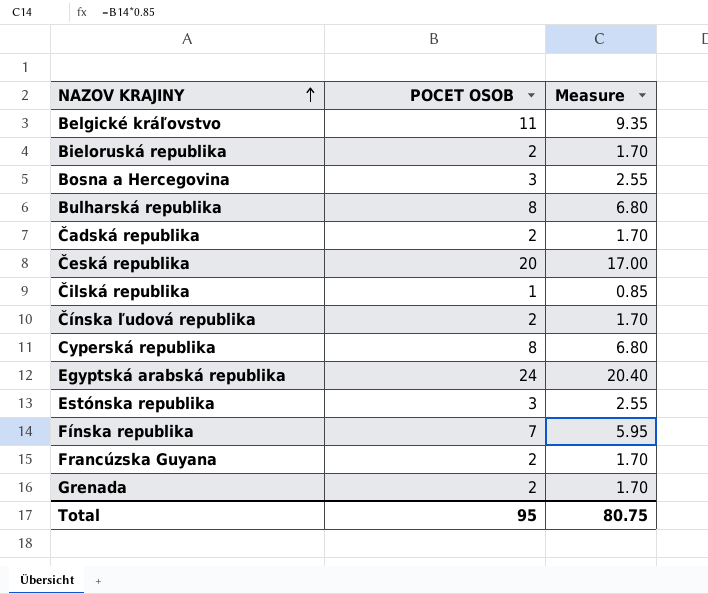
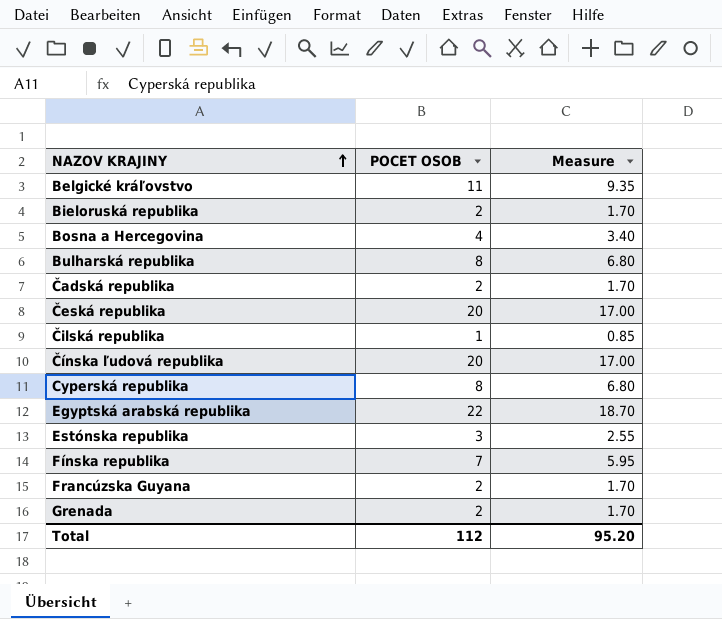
Bosna a Hercegovina | POCET OSOB: 3 -> 4
Bosna a Hercegovina | Measure: 2.55 -> 3.40
Čínska ľudová republika | POCET OSOB: 2 -> 20
Čínska ľudová republika | Measure: 1.70 -> 17.00
Egyptská arabská republika | POCET OSOB: 24 -> 22
Egyptská arabská republika | Measure: 20.40 -> 18.70
Total | POCET OSOB: 95 -> 112
Total | Measure: 80.75 -> 95.20

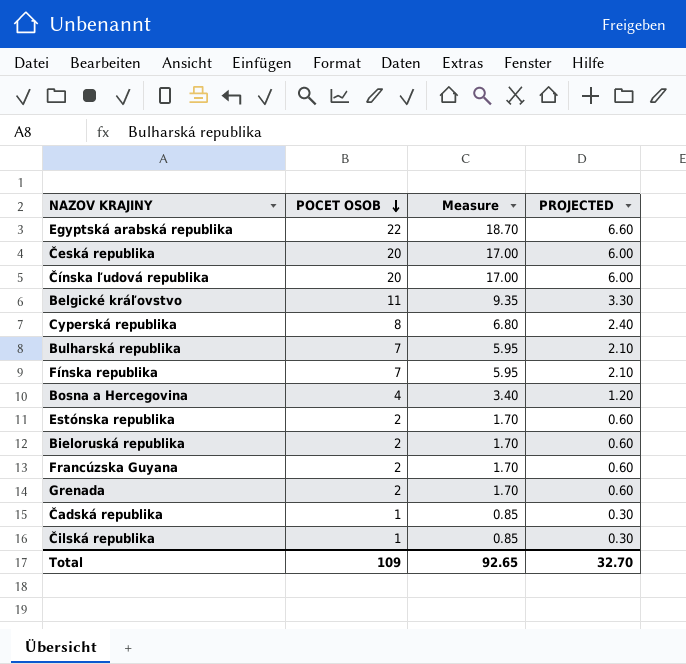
row order: NAZOV KRAJINY ascending -> POCET OSOB descending
column PROJECTED | formula: none -> [POCET OSOB] * 0.3
Bulharská republika | POCET OSOB: 8 -> 7
Bulharská republika | Measure: 6.80 -> 5.95
Estónska republika | POCET OSOB: 3 -> 2
Estónska republika | Measure: 2.55 -> 1.70
Čadská republika | POCET OSOB: 2 -> 1
Čadská republika | Measure: 1.70 -> 0.85
Total | POCET OSOB: 112 -> 109
Total | Measure: 95.20 -> 92.65

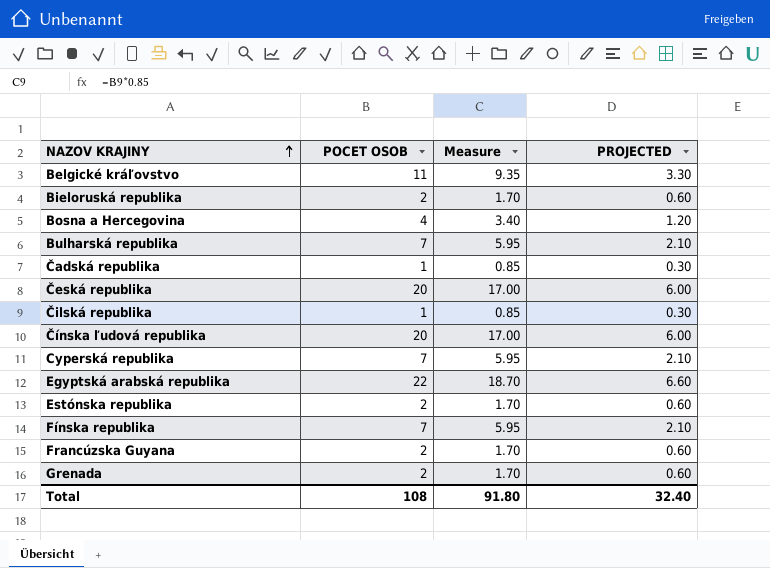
row order: POCET OSOB descending -> NAZOV KRAJINY ascending
Cyperská republika | POCET OSOB: 8 -> 7
Cyperská republika | Measure: 6.80 -> 5.95
Cyperská republika | PROJECTED: 2.40 -> 2.10
Total | POCET OSOB: 109 -> 108
Total | Measure: 92.65 -> 91.80
Total | PROJECTED: 32.70 -> 32.40

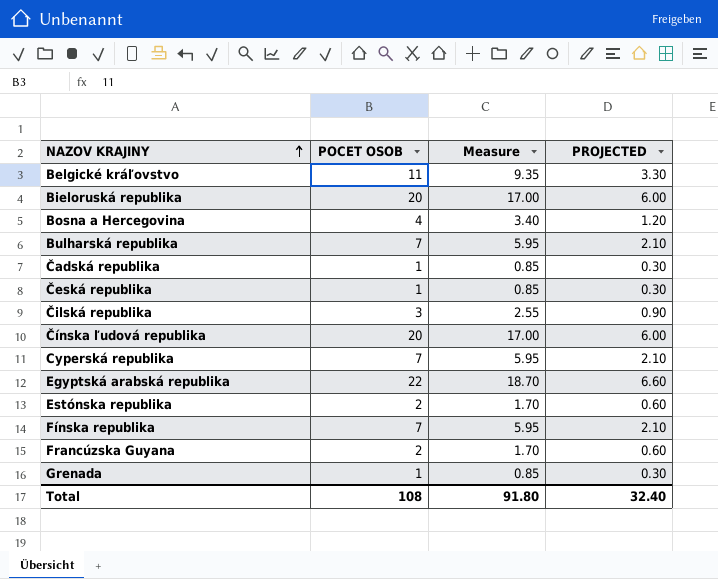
Bieloruská republika | POCET OSOB: 2 -> 20
Bieloruská republika | Measure: 1.70 -> 17.00
Bieloruská republika | PROJECTED: 0.60 -> 6.00
Česká republika | POCET OSOB: 20 -> 1
Česká republika | Measure: 17.00 -> 0.85
Česká republika | PROJECTED: 6.00 -> 0.30
Čilská republika | POCET OSOB: 1 -> 3
Čilská republika | Measure: 0.85 -> 2.55
Čilská republika | PROJECTED: 0.30 -> 0.90
Grenada | POCET OSOB: 2 -> 1
Grenada | Measure: 1.70 -> 0.85
Grenada | PROJECTED: 0.60 -> 0.30

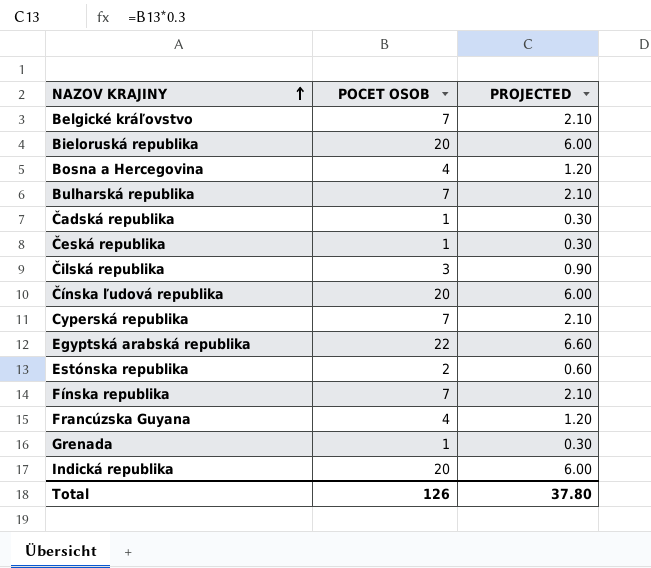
column Measure | formula: [POCET OSOB] * 0.85 -> none
Belgické kráľovstvo | POCET OSOB: 11 -> 7
Belgické kráľovstvo | PROJECTED: 3.30 -> 2.10
Francúzska Guyana | POCET OSOB: 2 -> 4
Francúzska Guyana | PROJECTED: 0.60 -> 1.20
row Indická republika: none -> 20 | 6.00
Total | POCET OSOB: 108 -> 126
Total | PROJECTED: 32.40 -> 37.80

